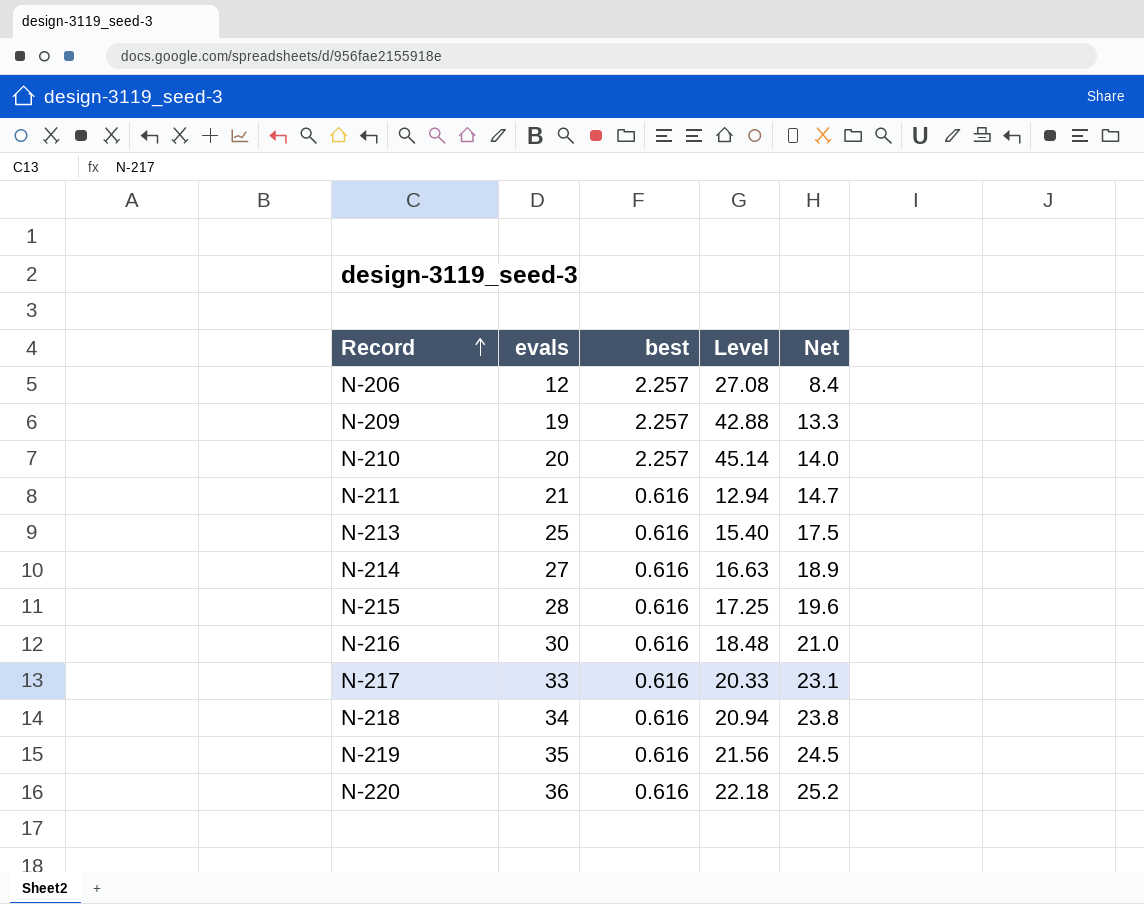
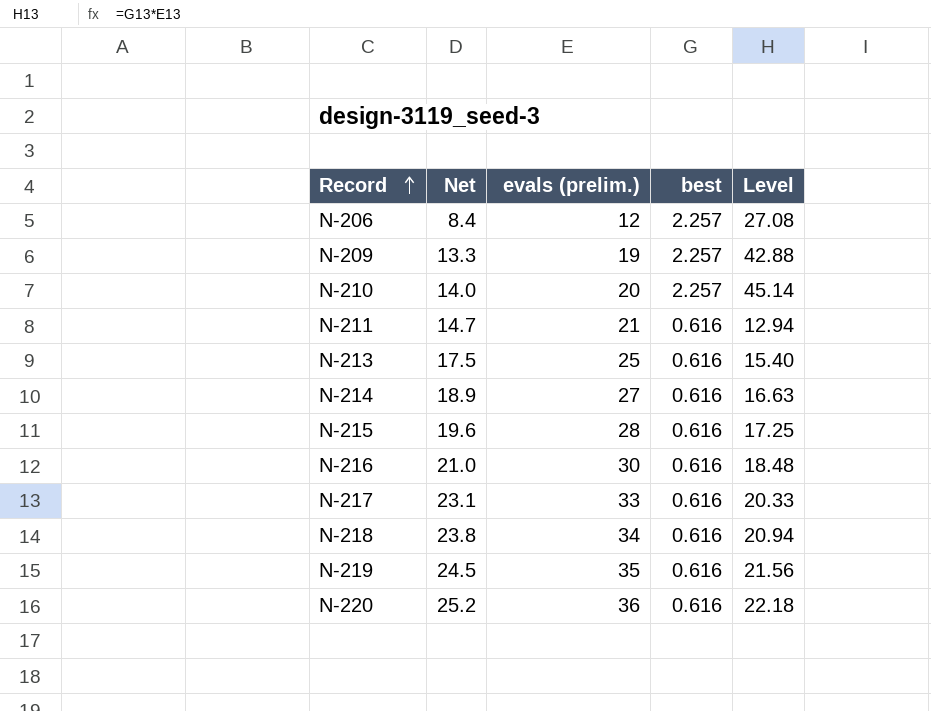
column Net | position: 5 -> 2
column name: evals -> evals (prelim.)

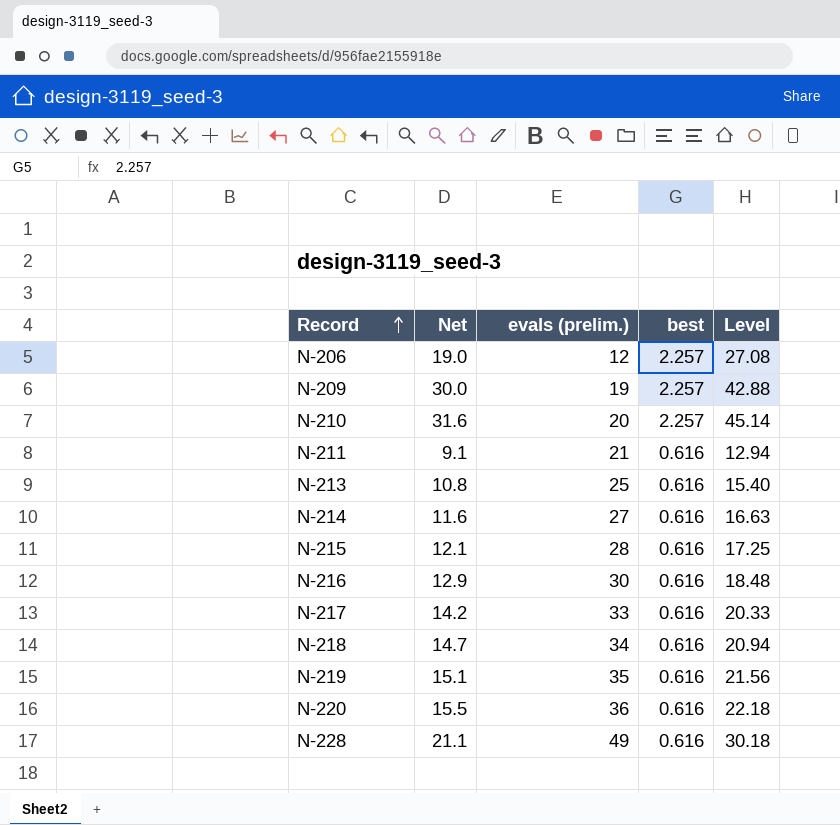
column Net | formula: [evals (prelim.)] * 0.7 -> [Level] * 0.7
row N-228: none -> 21.1 | 49 | 0.616 | 30.18

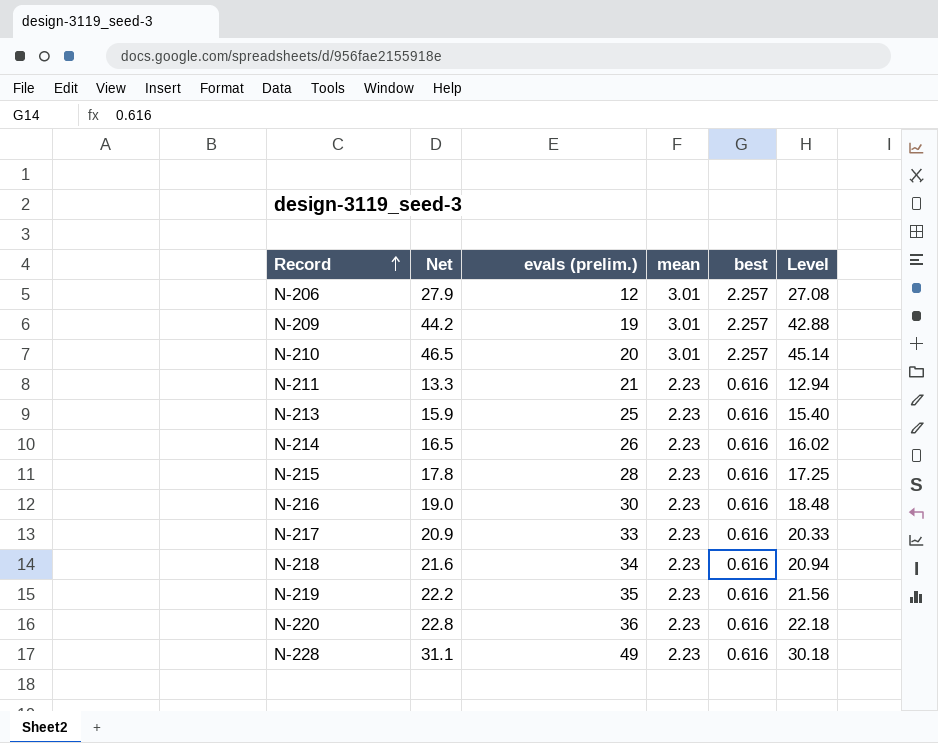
column Net | formula: [Level] * 0.7 -> [Level] * 1.03
column mean | position: none -> 4
N-214 | evals (prelim.): 27 -> 26
N-214 | Level: 16.63 -> 16.02

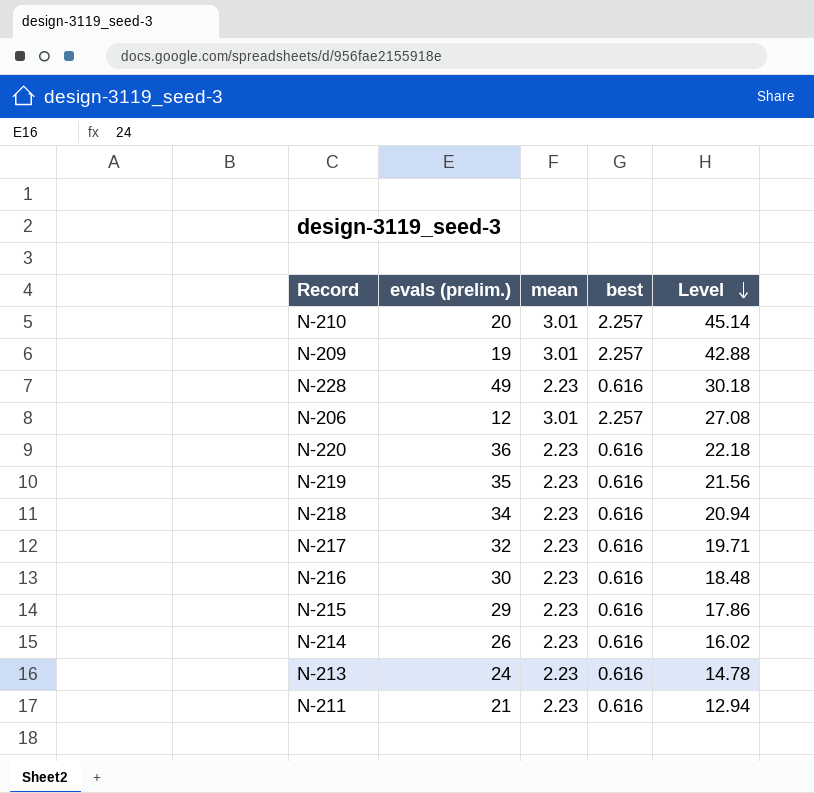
row order: Record ascending -> Level descending
column Net | formula: [Level] * 1.03 -> none
N-217 | evals (prelim.): 33 -> 32
N-217 | Level: 20.33 -> 19.71
N-215 | evals (prelim.): 28 -> 29
N-215 | Level: 17.25 -> 17.86
N-213 | evals (prelim.): 25 -> 24
N-213 | Level: 15.40 -> 14.78

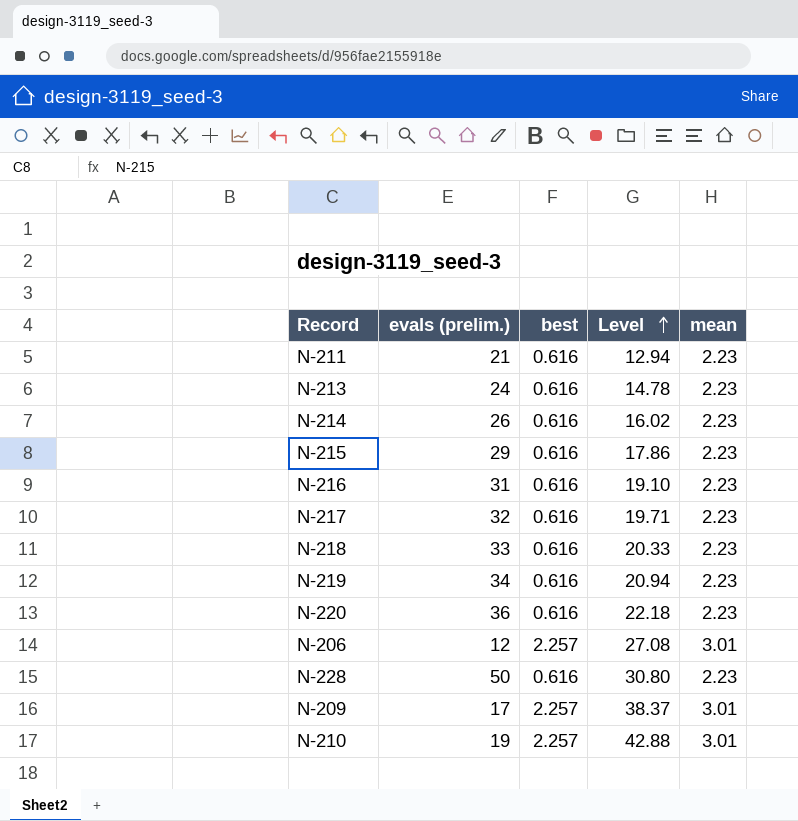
row order: Level descending -> Level ascending
column mean | position: 3 -> 5
N-216 | evals (prelim.): 30 -> 31
N-216 | Level: 18.48 -> 19.10
N-218 | evals (prelim.): 34 -> 33
N-218 | Level: 20.94 -> 20.33
N-219 | evals (prelim.): 35 -> 34
N-219 | Level: 21.56 -> 20.94
N-228 | evals (prelim.): 49 -> 50
N-228 | Level: 30.18 -> 30.80
N-209 | evals (prelim.): 19 -> 17
N-209 | Level: 42.88 -> 38.37
N-210 | evals (prelim.): 20 -> 19
N-210 | Level: 45.14 -> 42.88

